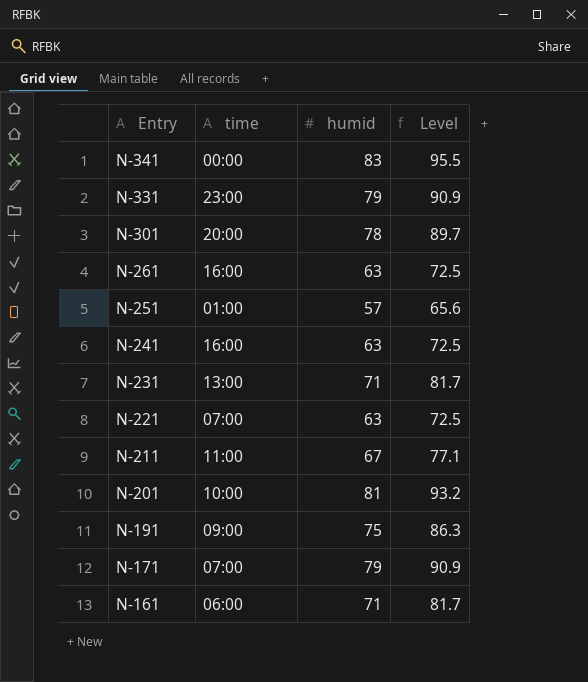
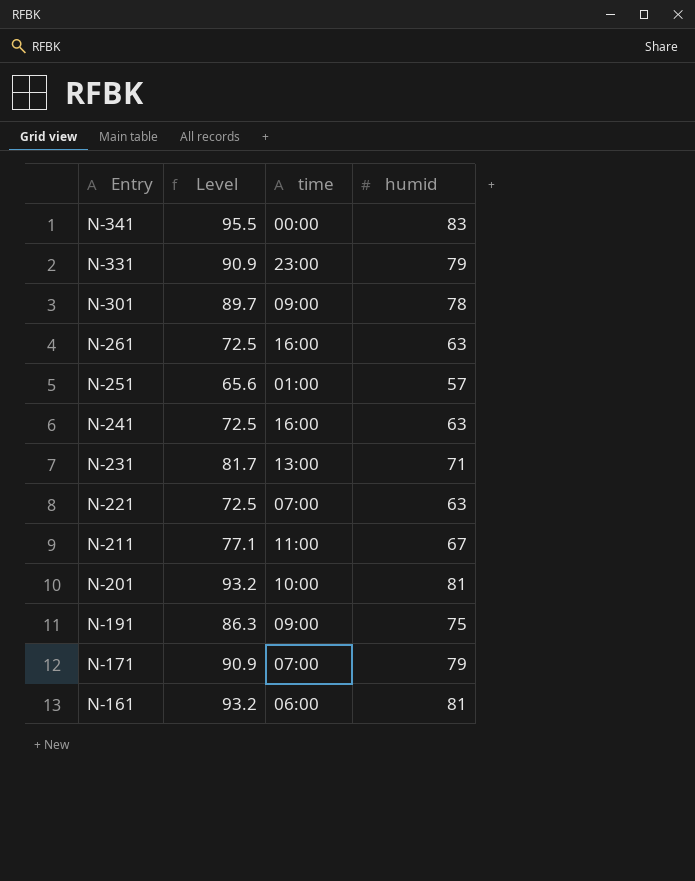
column Level | position: 4 -> 2
N-301 | time: 20:00 -> 09:00
N-161 | Level: 81.7 -> 93.2
N-161 | humid: 71 -> 81

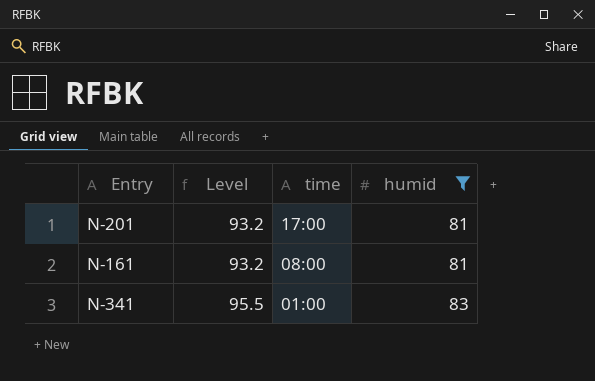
filter: none -> humid >= 81
row order: Entry descending -> Level ascending
N-201 | time: 10:00 -> 17:00
N-161 | time: 06:00 -> 08:00
N-341 | time: 00:00 -> 01:00

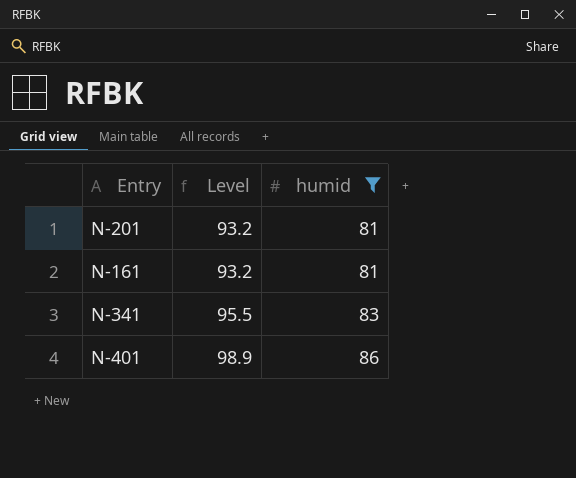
column time | position: 3 -> none
row N-401: none -> 98.9 | 86

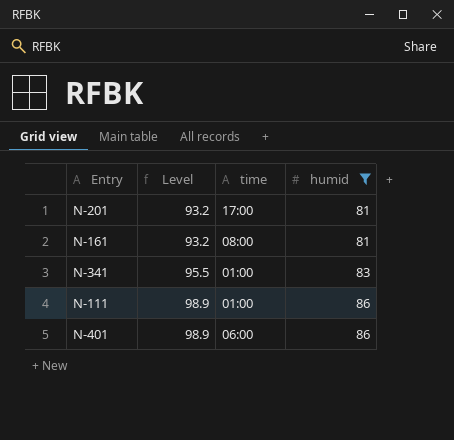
column time | position: none -> 3
row N-111: none -> 98.9 | 01:00 | 86

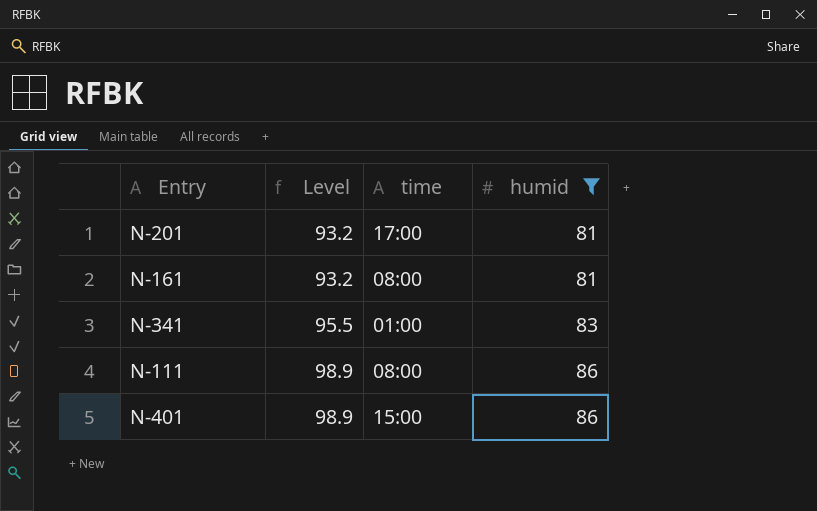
N-111 | time: 01:00 -> 08:00
N-401 | time: 06:00 -> 15:00

